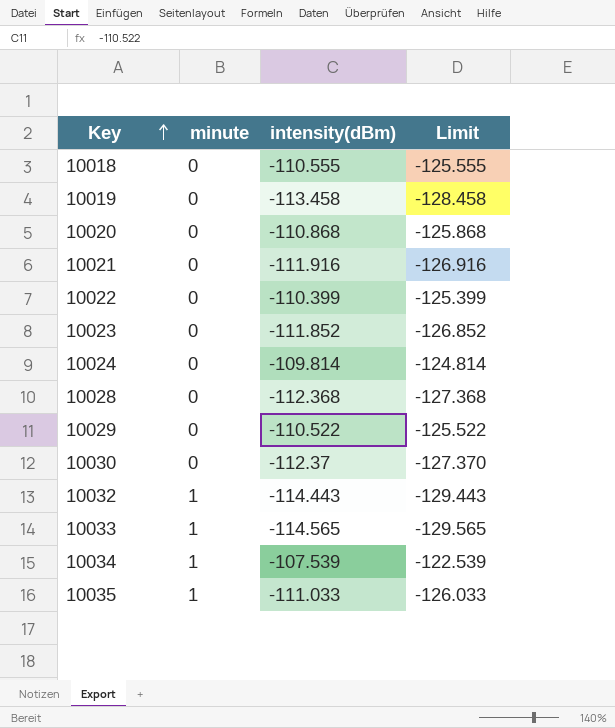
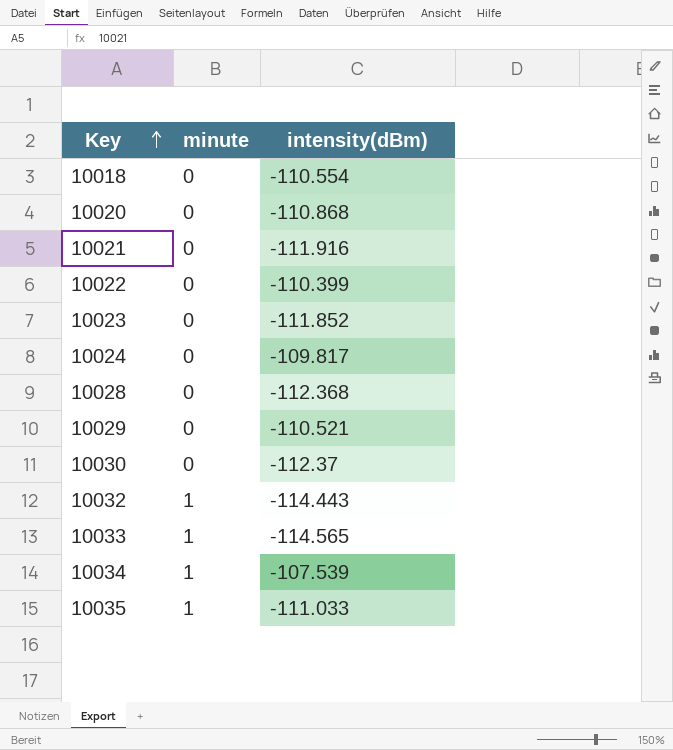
column Limit | formula: [intensity(dBm)] - 15 -> none
row 10019: 0 | -113.458 | -128.458 -> none
10018 | intensity(dBm): -110.555 -> -110.554
10024 | intensity(dBm): -109.814 -> -109.817
10029 | intensity(dBm): -110.522 -> -110.521

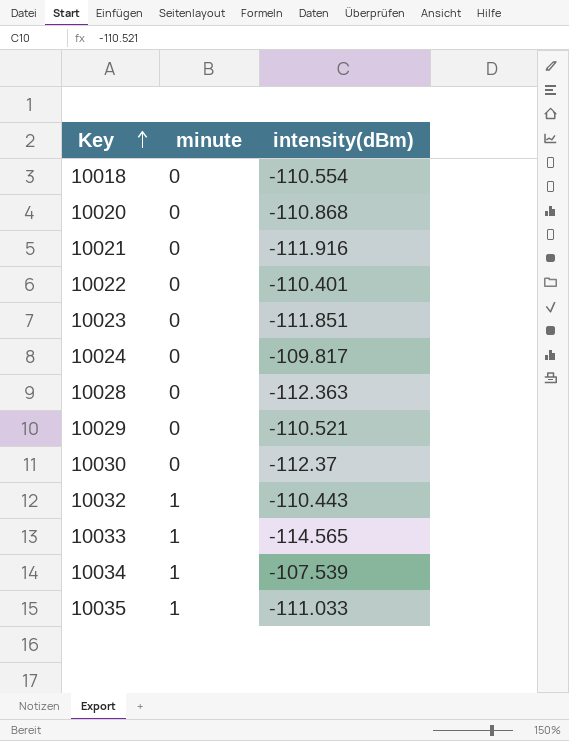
10022 | intensity(dBm): -110.399 -> -110.401
10023 | intensity(dBm): -111.852 -> -111.851
10028 | intensity(dBm): -112.368 -> -112.363
10032 | intensity(dBm): -114.443 -> -110.443

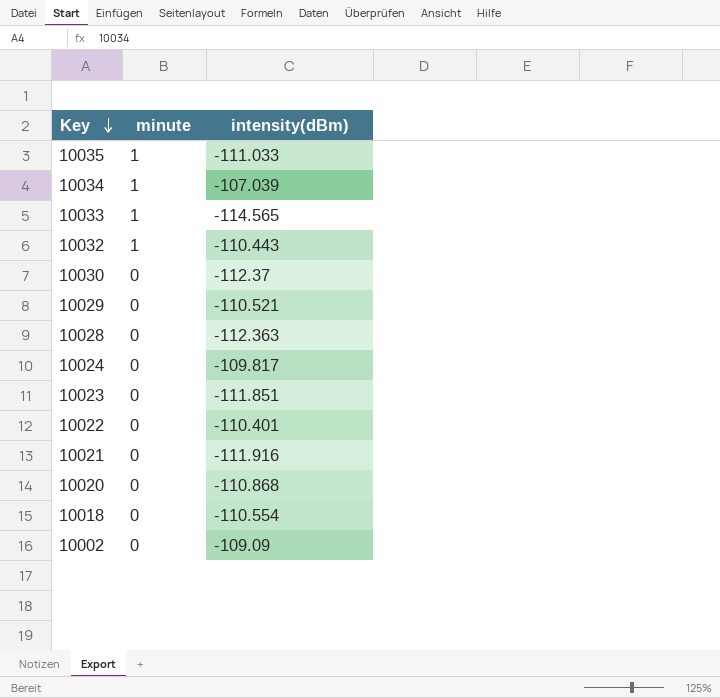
row order: Key ascending -> Key descending
10034 | intensity(dBm): -107.539 -> -107.039
row 10002: none -> 0 | -109.09

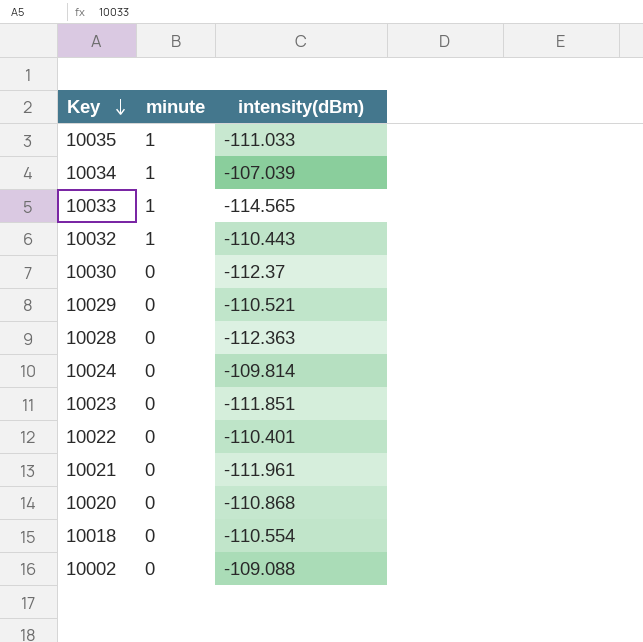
10024 | intensity(dBm): -109.817 -> -109.814
10021 | intensity(dBm): -111.916 -> -111.961
10002 | intensity(dBm): -109.09 -> -109.088

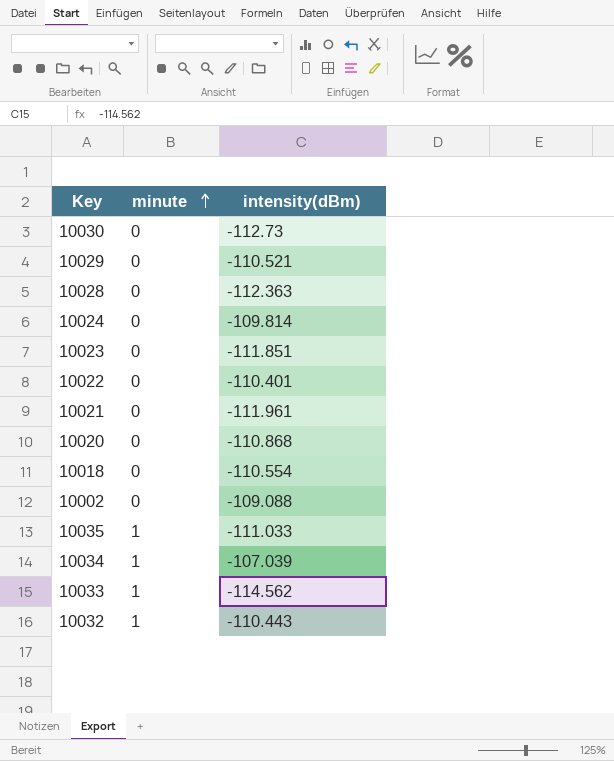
row order: Key descending -> minute ascending
10030 | intensity(dBm): -112.37 -> -112.73
10033 | intensity(dBm): -114.565 -> -114.562

